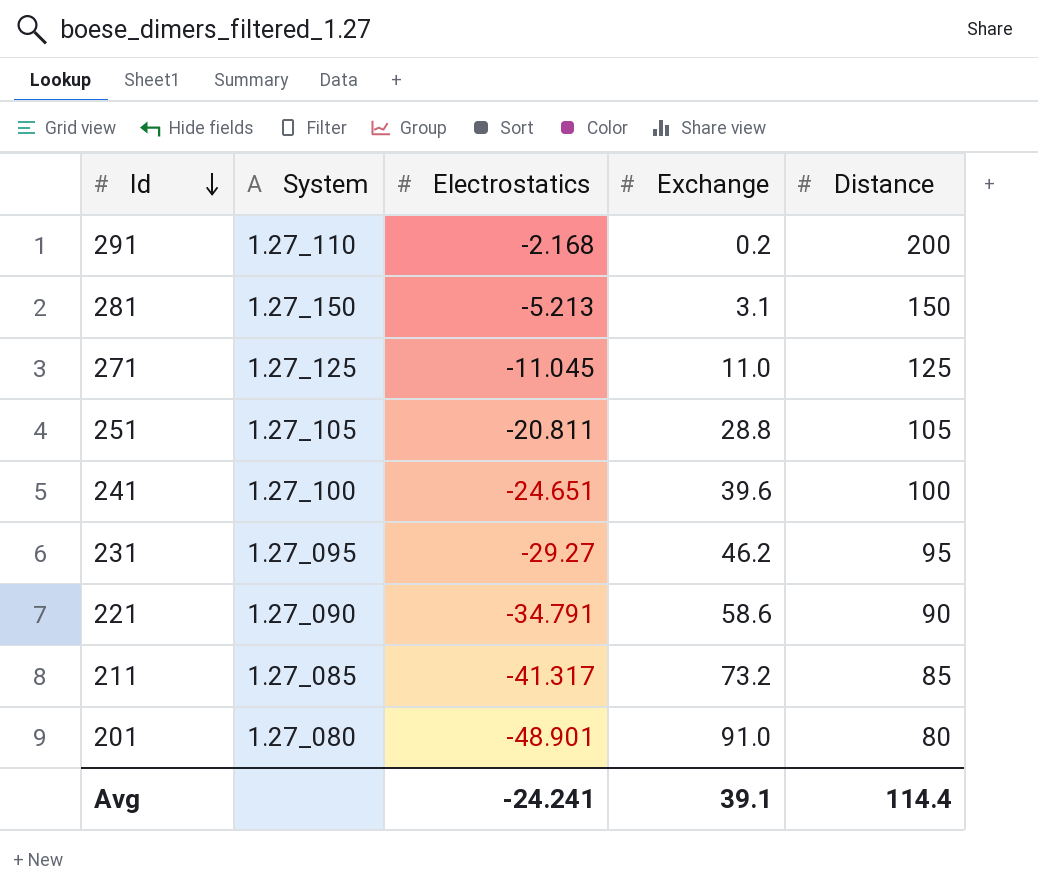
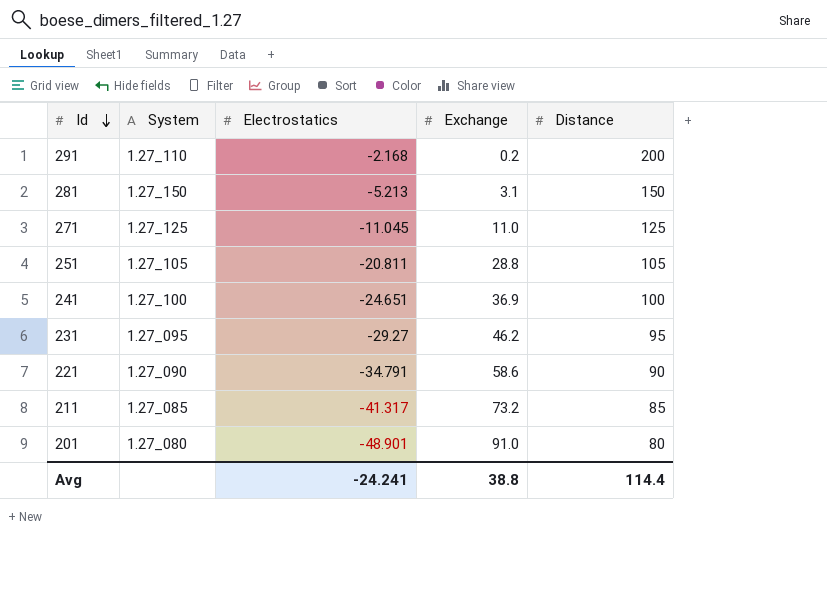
241 | Exchange: 39.6 -> 36.9
Avg | Exchange: 39.1 -> 38.8

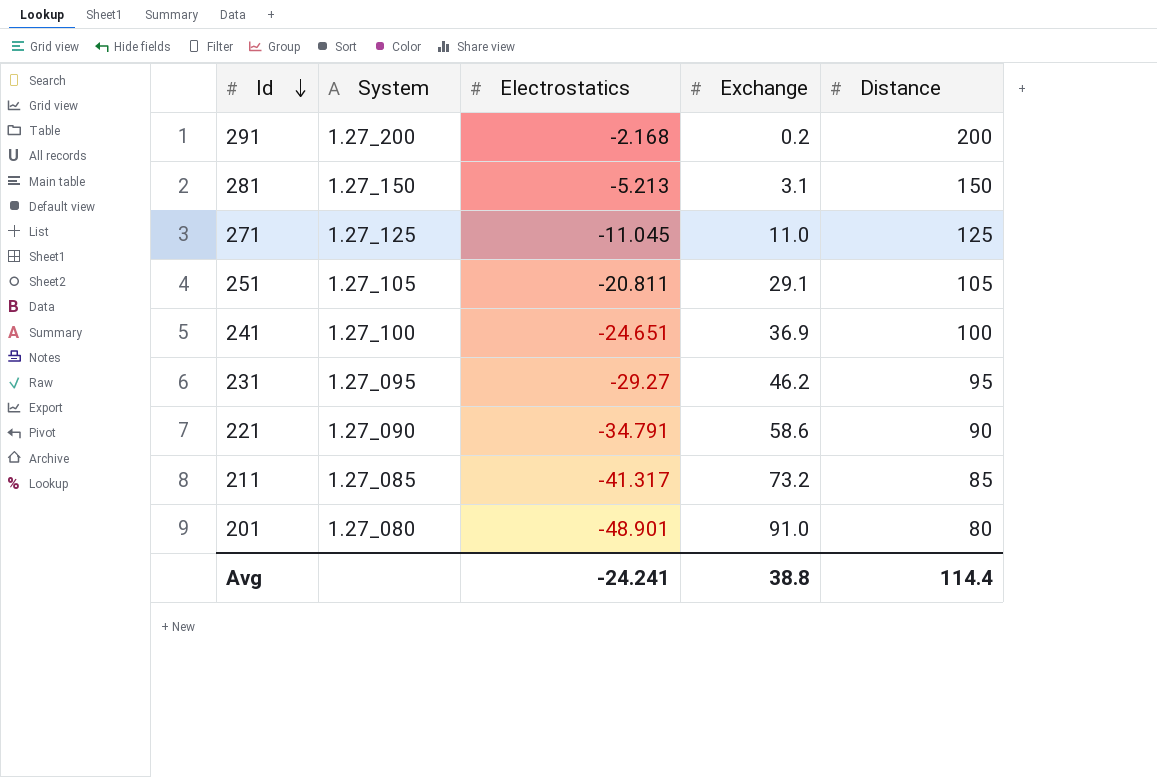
291 | System: 1.27_110 -> 1.27_200
251 | Exchange: 28.8 -> 29.1

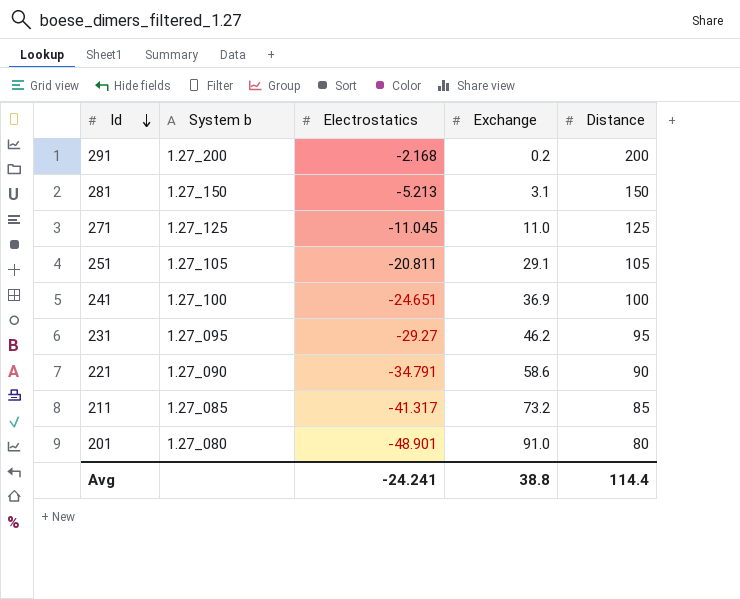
column name: System -> System b

